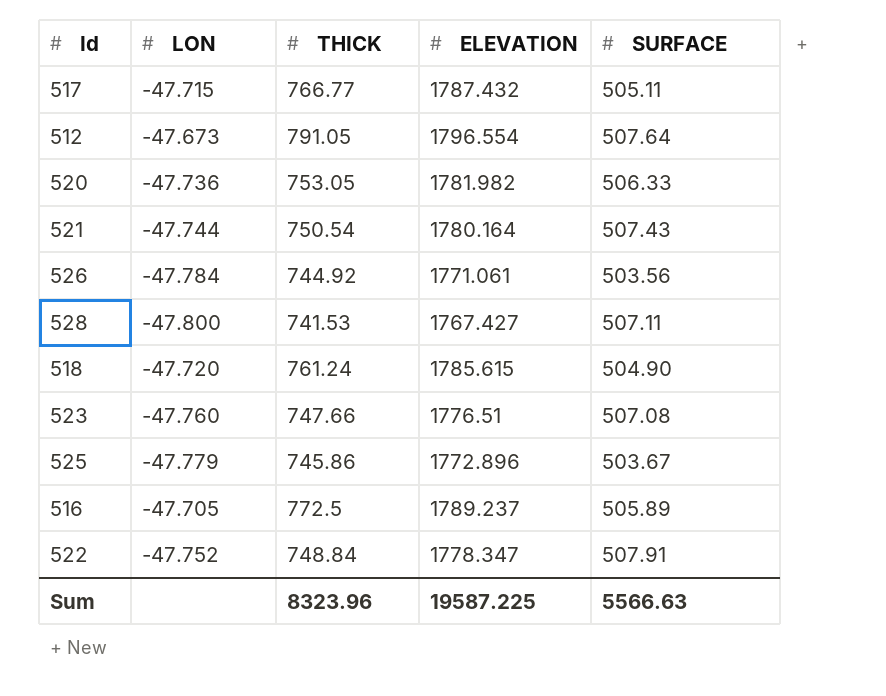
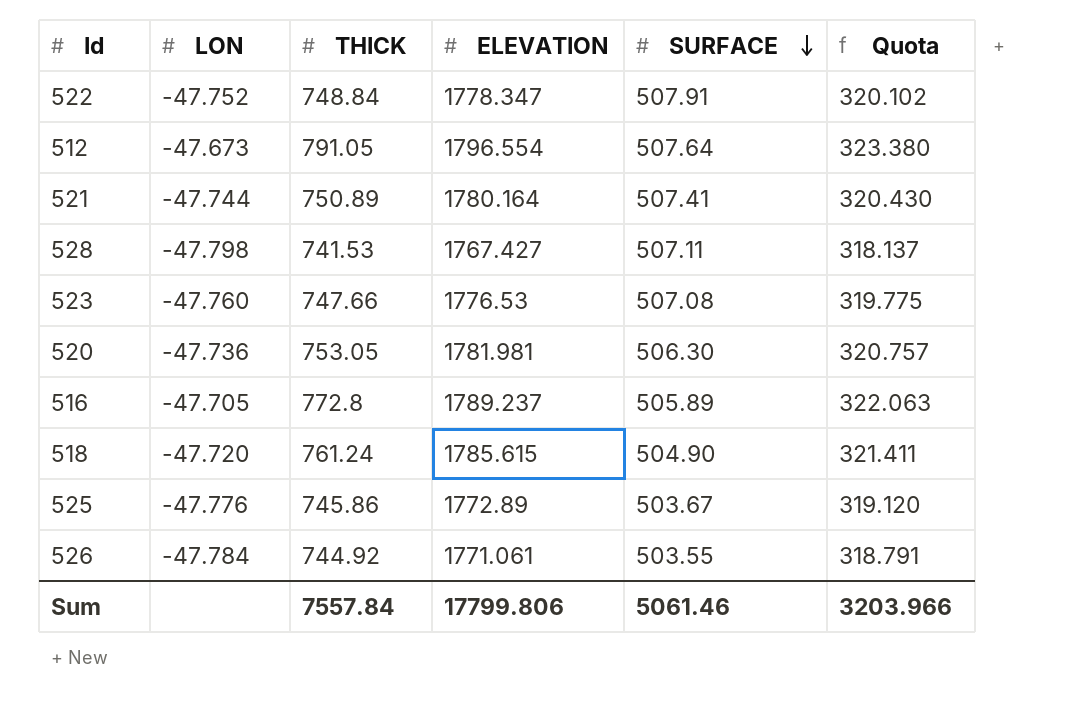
row order: none -> SURFACE descending
column Quota | formula: none -> [ELEVATION] * 0.18
row 517: -47.715 | 766.77 | 1787.432 | 505.11 -> none
521 | THICK: 750.54 -> 750.89
521 | SURFACE: 507.43 -> 507.41
528 | LON: -47.800 -> -47.798
523 | ELEVATION: 1776.51 -> 1776.53
520 | ELEVATION: 1781.982 -> 1781.981
520 | SURFACE: 506.33 -> 506.30
516 | THICK: 772.5 -> 772.8
525 | LON: -47.779 -> -47.776
525 | ELEVATION: 1772.896 -> 1772.89
526 | SURFACE: 503.56 -> 503.55
Sum | THICK: 8323.96 -> 7557.84
Sum | ELEVATION: 19587.225 -> 17799.806
Sum | SURFACE: 5566.63 -> 5061.46

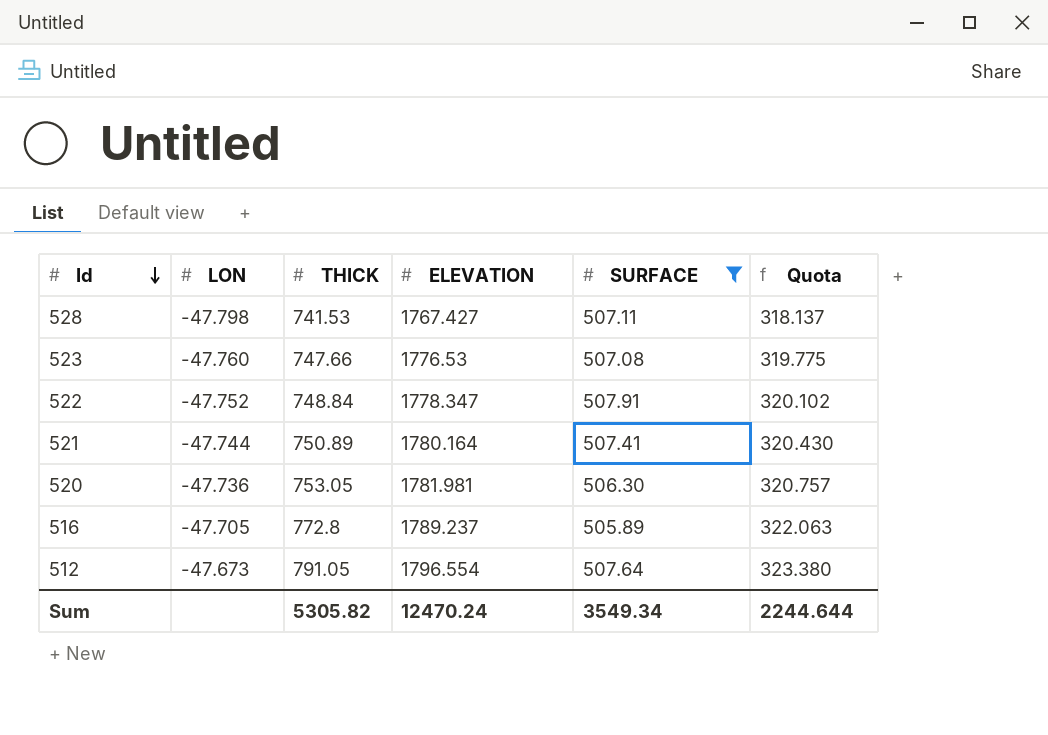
filter: none -> SURFACE >= 505.89
row order: SURFACE descending -> Id descending
Sum | THICK: 7557.84 -> 5305.82
Sum | ELEVATION: 17799.806 -> 12470.24
Sum | SURFACE: 5061.46 -> 3549.34
Sum | Quota: 3203.966 -> 2244.644

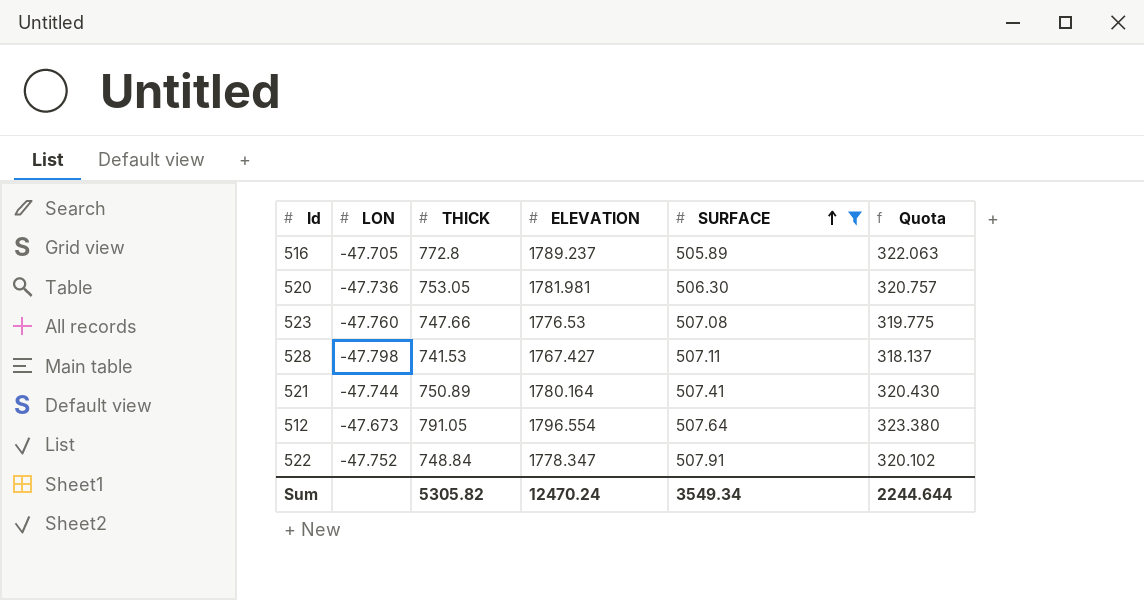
row order: Id descending -> SURFACE ascending

